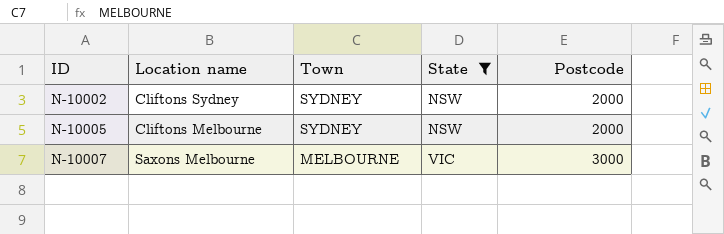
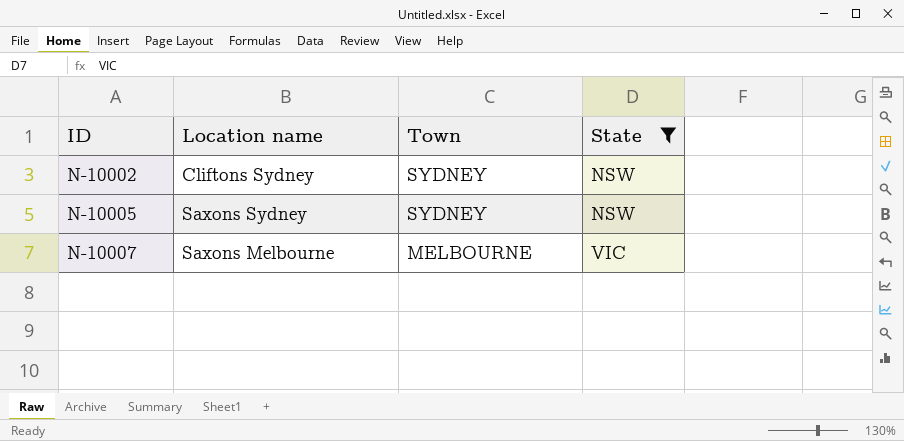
column Postcode | position: 5 -> none
N-10005 | Location name: Cliftons Melbourne -> Saxons Sydney

